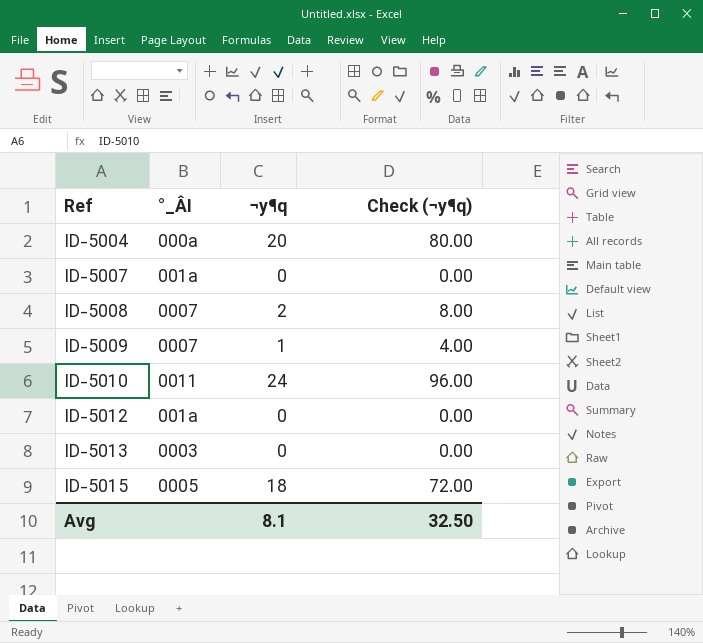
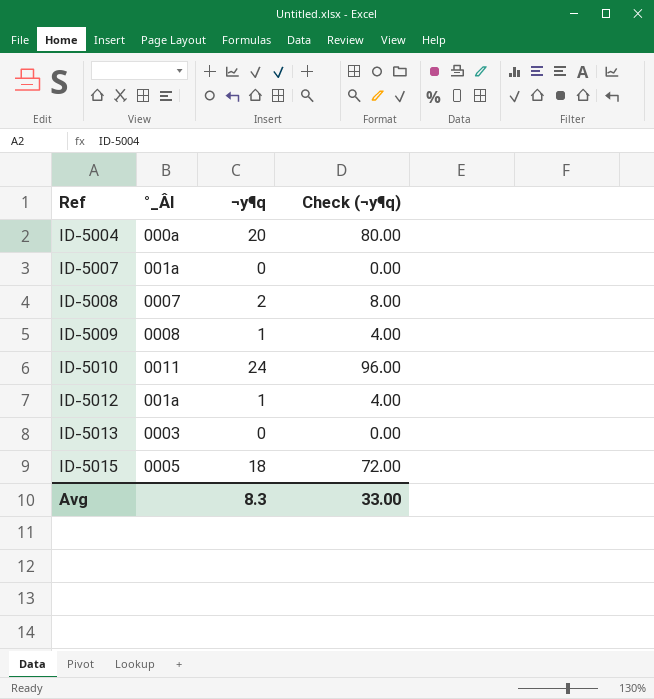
ID-5009 | °_ÂI: 0007 -> 0008
ID-5012 | ¬y¶q: 0 -> 1
ID-5012 | Check (¬y¶q): 0.00 -> 4.00
Avg | ¬y¶q: 8.1 -> 8.3
Avg | Check (¬y¶q): 32.50 -> 33.00

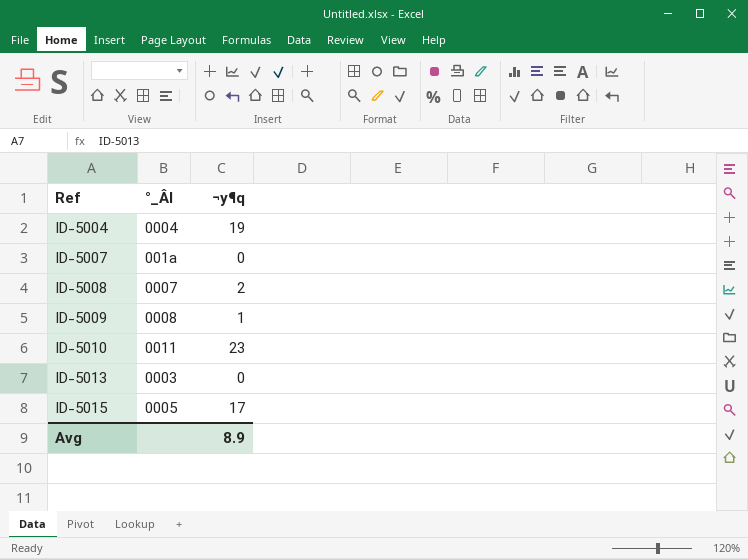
column Check (¬y¶q) | formula: [¬y¶q] * 4 -> none
row ID-5012: 001a | 1 | 4.00 -> none
ID-5004 | °_ÂI: 000a -> 0004
ID-5004 | ¬y¶q: 20 -> 19
ID-5010 | ¬y¶q: 24 -> 23
ID-5015 | ¬y¶q: 18 -> 17
Avg | ¬y¶q: 8.3 -> 8.9

